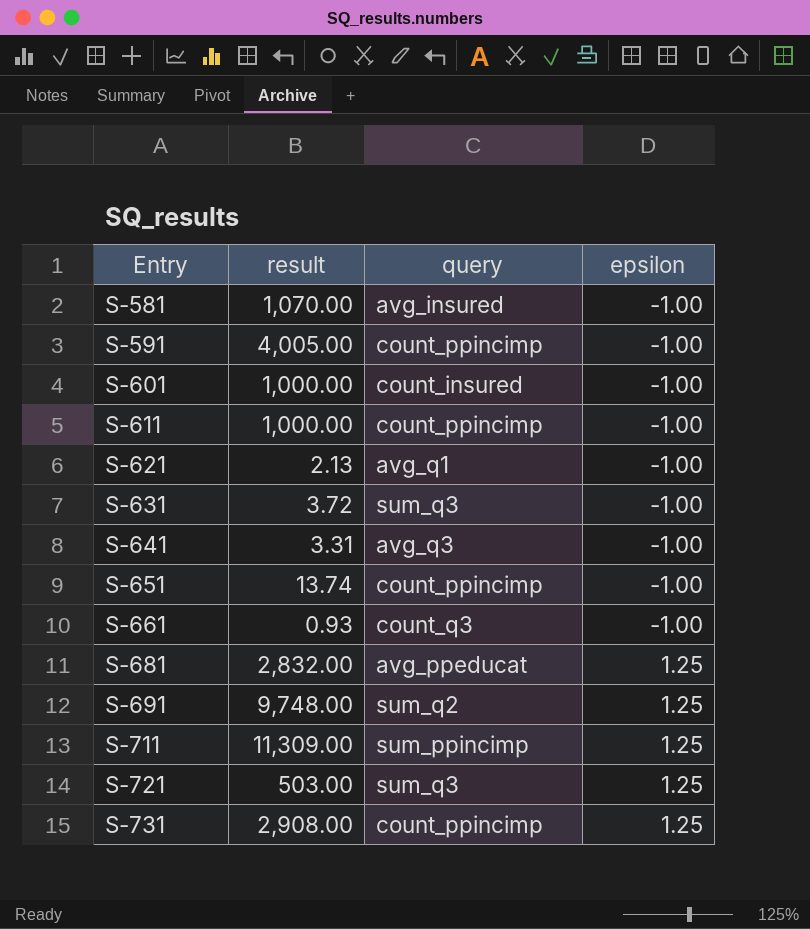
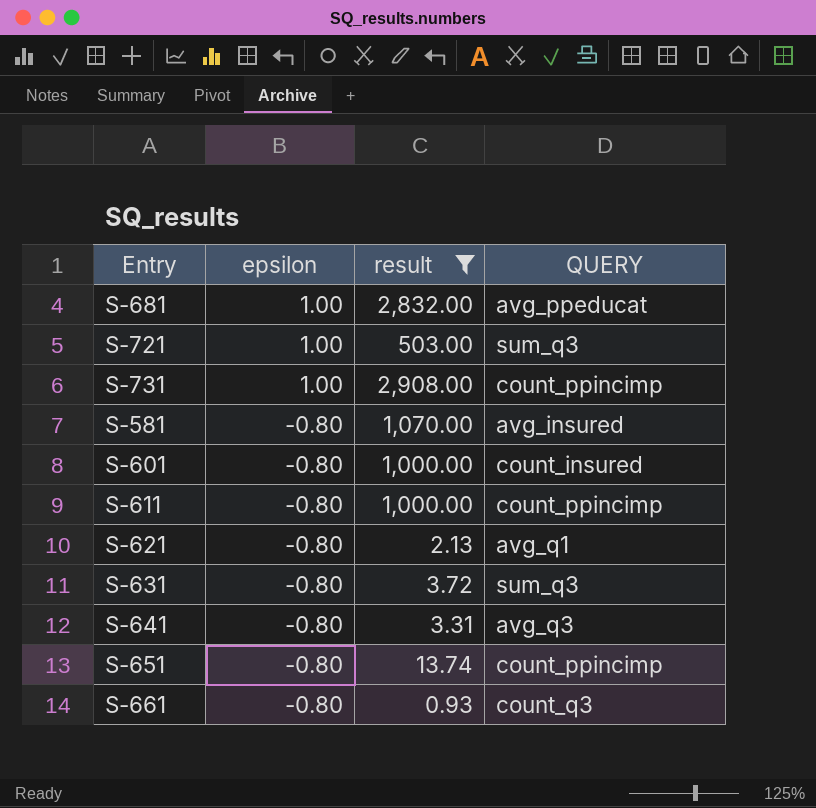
filter: none -> result <= 2,908.00
row order: Entry ascending -> epsilon descending
column epsilon | position: 4 -> 2
column name: query -> QUERY
S-681 | epsilon: 1.25 -> 1.00
S-721 | epsilon: 1.25 -> 1.00
S-731 | epsilon: 1.25 -> 1.00
S-581 | epsilon: -1.00 -> -0.80
S-601 | epsilon: -1.00 -> -0.80
S-611 | epsilon: -1.00 -> -0.80
S-621 | epsilon: -1.00 -> -0.80
S-631 | epsilon: -1.00 -> -0.80
S-641 | epsilon: -1.00 -> -0.80
S-651 | epsilon: -1.00 -> -0.80
S-661 | epsilon: -1.00 -> -0.80

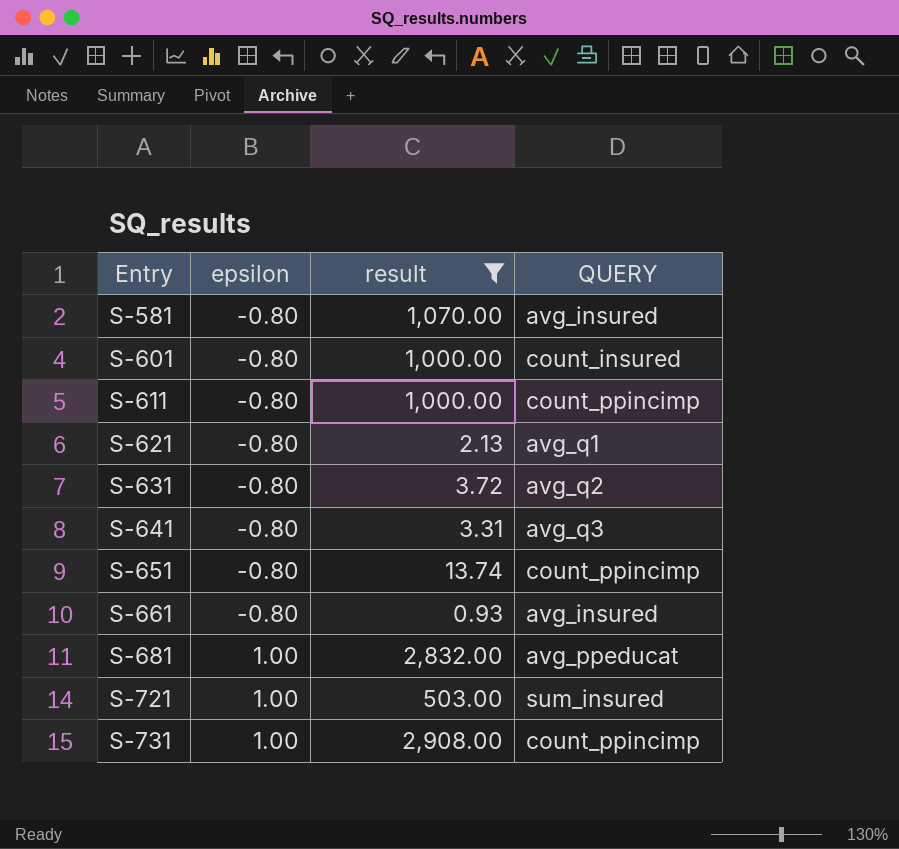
row order: epsilon descending -> Entry ascending
S-631 | QUERY: sum_q3 -> avg_q2
S-661 | QUERY: count_q3 -> avg_insured
S-721 | QUERY: sum_q3 -> sum_insured

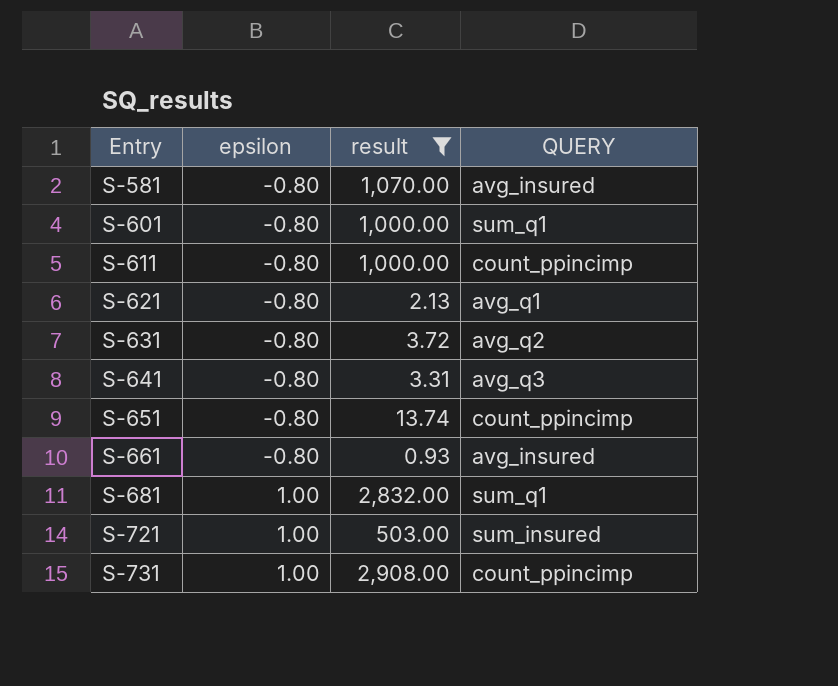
S-601 | QUERY: count_insured -> sum_q1
S-681 | QUERY: avg_ppeducat -> sum_q1

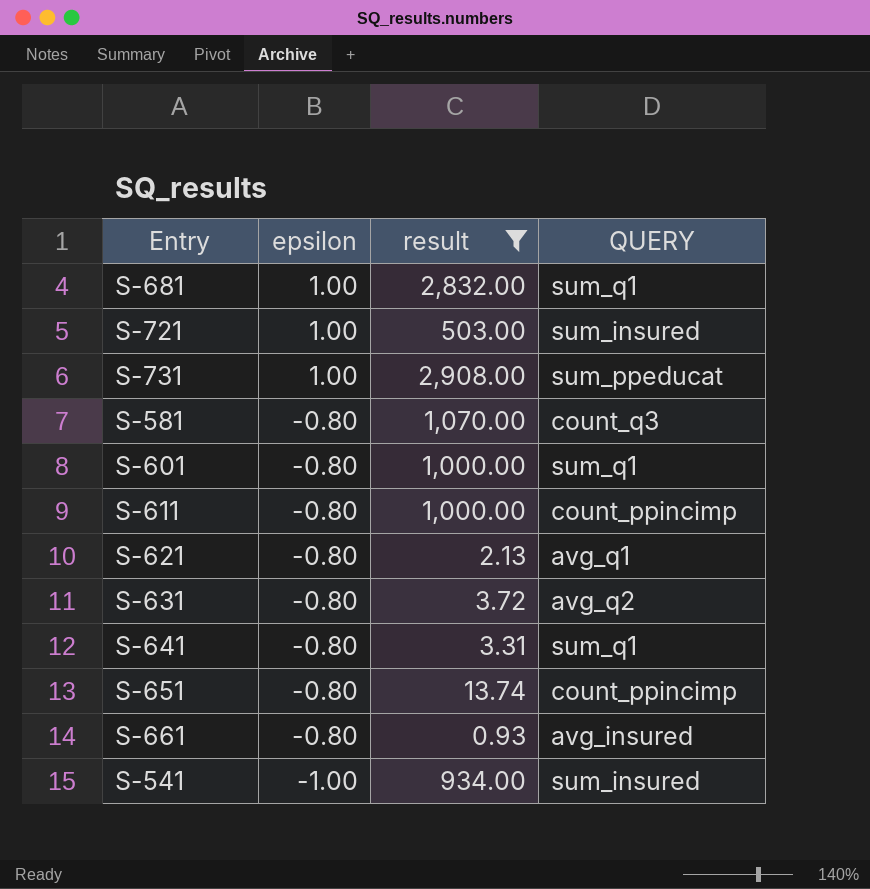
row order: Entry ascending -> epsilon descending
S-731 | QUERY: count_ppincimp -> sum_ppeducat
S-581 | QUERY: avg_insured -> count_q3
S-641 | QUERY: avg_q3 -> sum_q1
row S-541: none -> -1.00 | 934.00 | sum_insured

